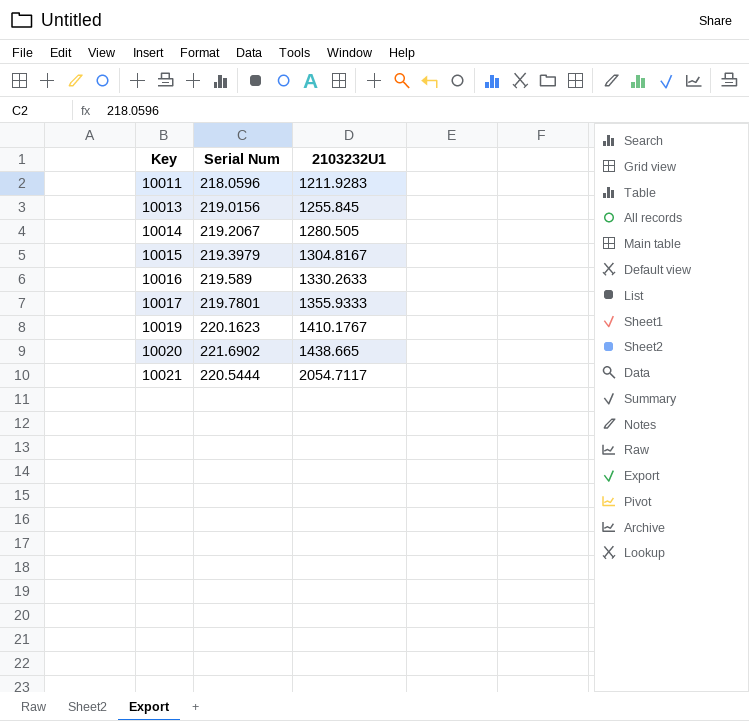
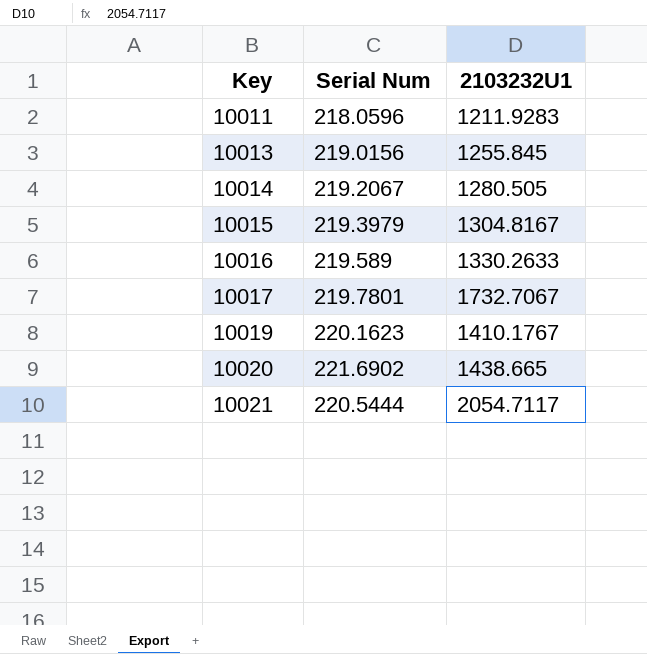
10017 | 2103232U1: 1355.9333 -> 1732.7067

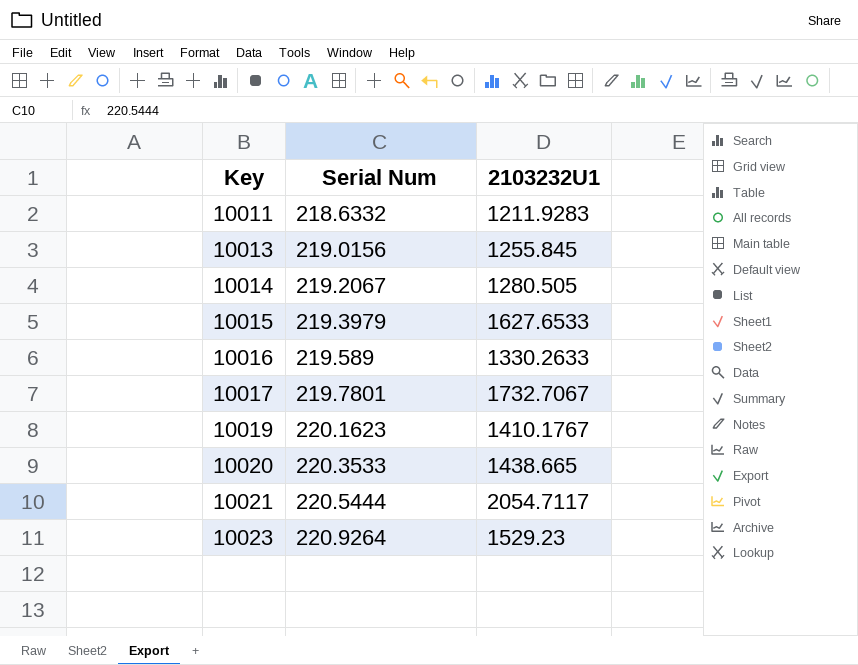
10011 | Serial Num: 218.0596 -> 218.6332
10015 | 2103232U1: 1304.8167 -> 1627.6533
10020 | Serial Num: 221.6902 -> 220.3533
row 10023: none -> 220.9264 | 1529.23

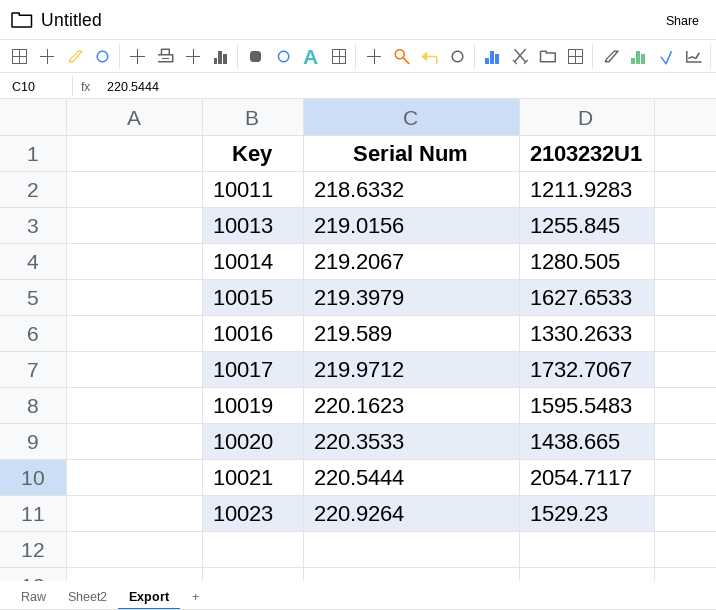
10017 | Serial Num: 219.7801 -> 219.9712
10019 | 2103232U1: 1410.1767 -> 1595.5483

